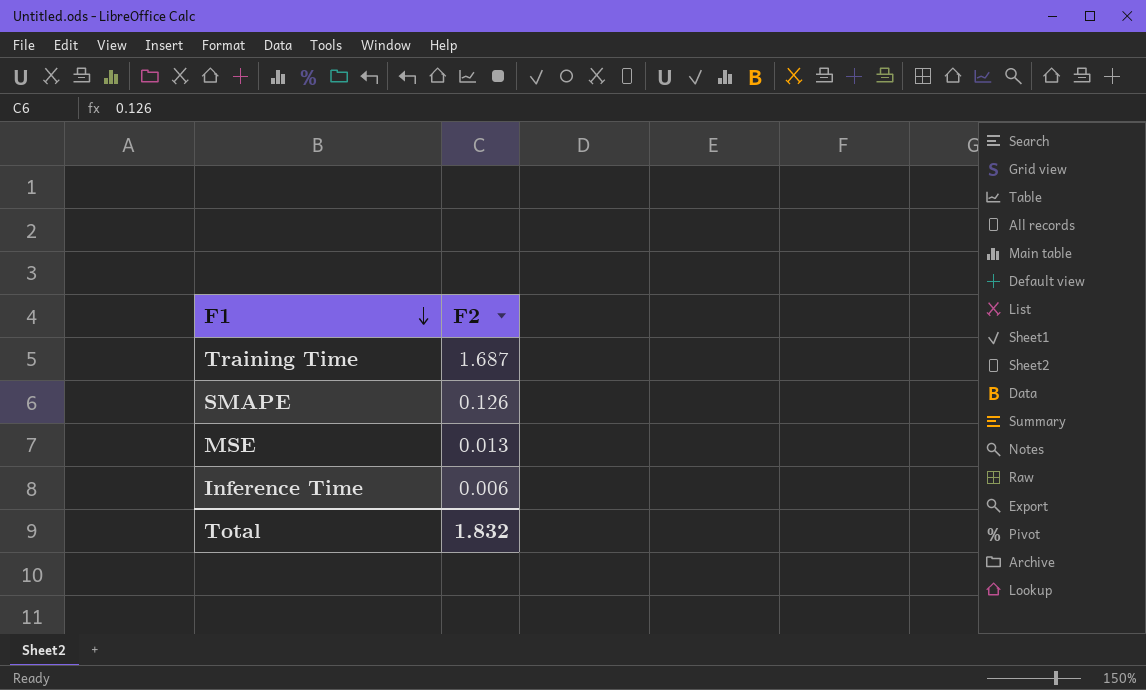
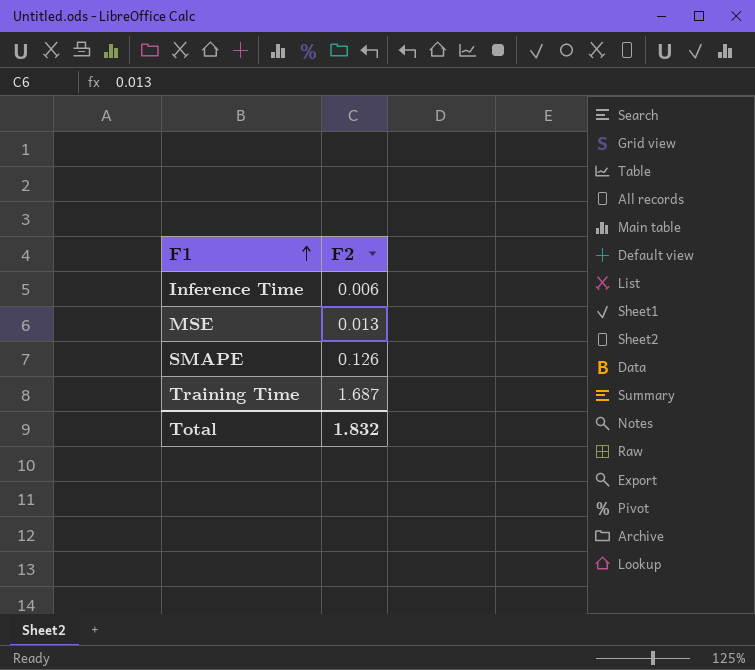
row order: F1 descending -> F1 ascending

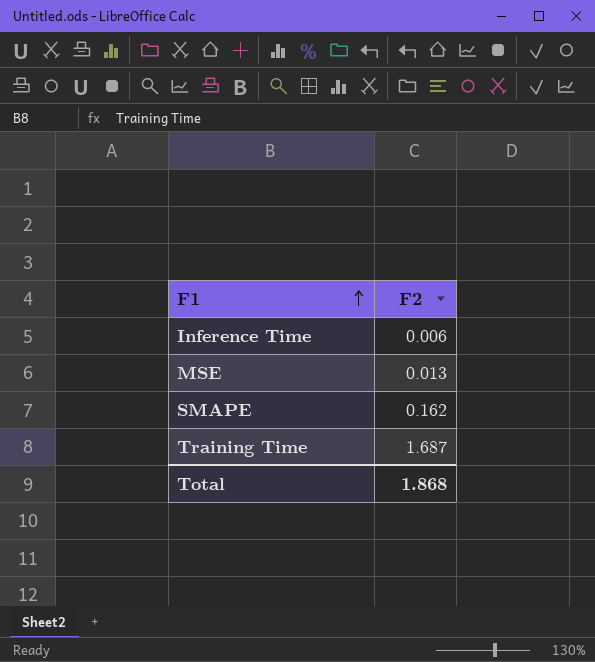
SMAPE | F2: 0.126 -> 0.162
Total | F2: 1.832 -> 1.868

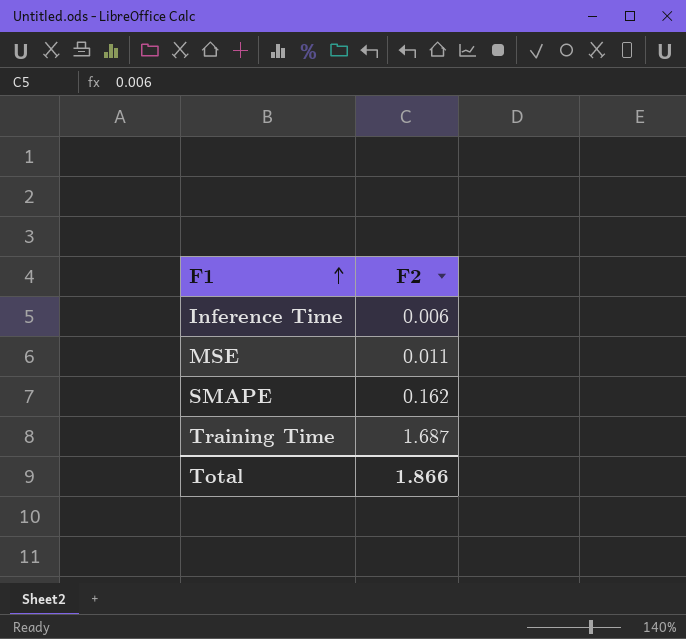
MSE | F2: 0.013 -> 0.011
Total | F2: 1.868 -> 1.866

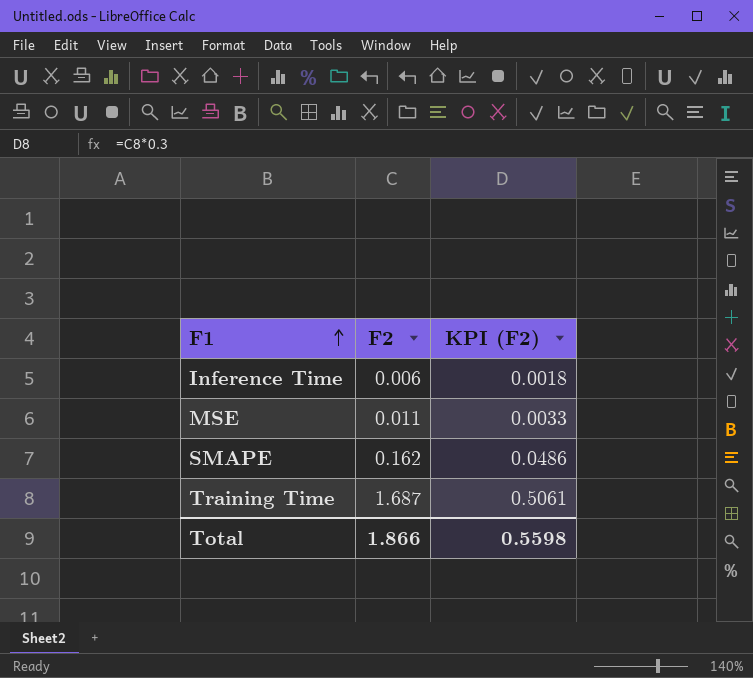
column KPI (F2) | formula: none -> [F2] * 0.3

